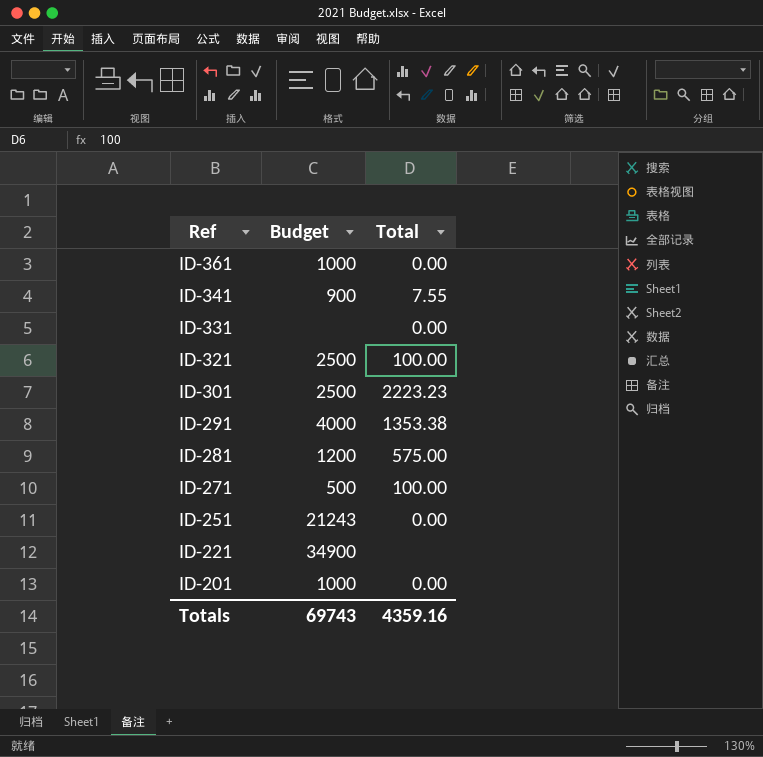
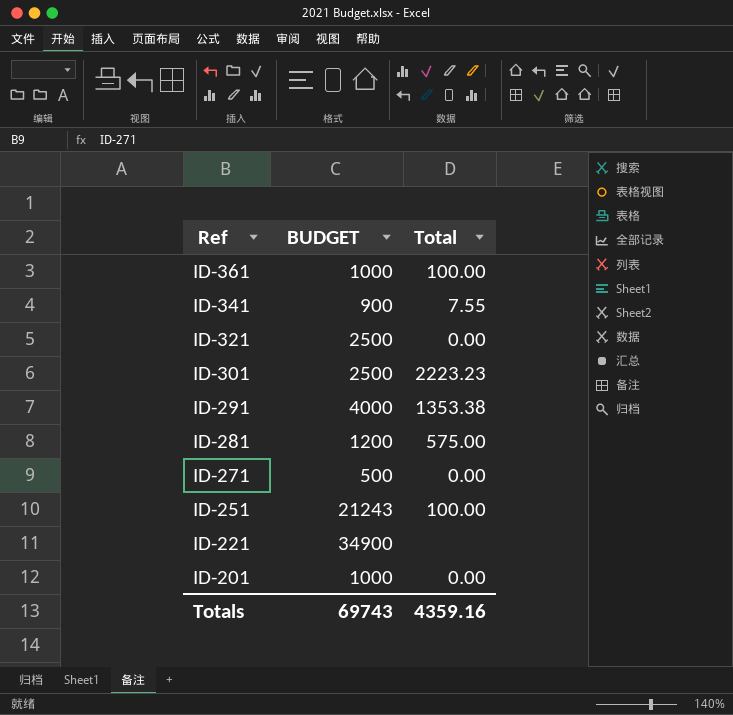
column name: Budget -> BUDGET
row ID-331: none | 0.00 -> none
ID-361 | Total: 0.00 -> 100.00
ID-321 | Total: 100.00 -> 0.00
ID-271 | Total: 100.00 -> 0.00
ID-251 | Total: 0.00 -> 100.00

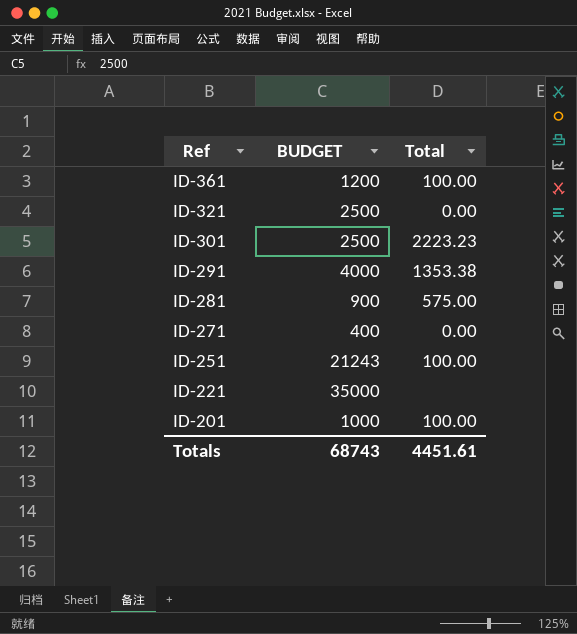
row ID-341: 900 | 7.55 -> none
ID-361 | BUDGET: 1000 -> 1200
ID-281 | BUDGET: 1200 -> 900
ID-271 | BUDGET: 500 -> 400
ID-221 | BUDGET: 34900 -> 35000
ID-201 | Total: 0.00 -> 100.00
Totals | BUDGET: 69743 -> 68743
Totals | Total: 4359.16 -> 4451.61

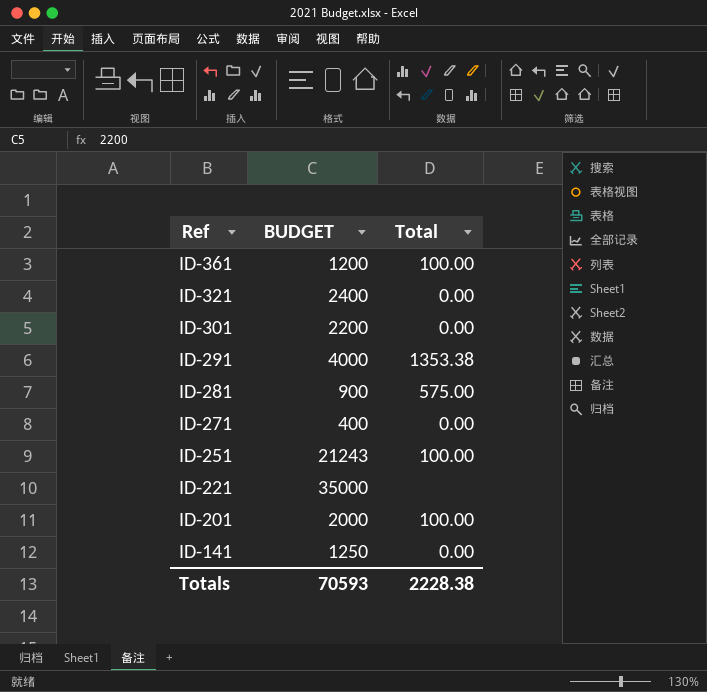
ID-321 | BUDGET: 2500 -> 2400
ID-301 | BUDGET: 2500 -> 2200
ID-301 | Total: 2223.23 -> 0.00
ID-201 | BUDGET: 1000 -> 2000
row ID-141: none -> 1250 | 0.00
Totals | BUDGET: 68743 -> 70593
Totals | Total: 4451.61 -> 2228.38

